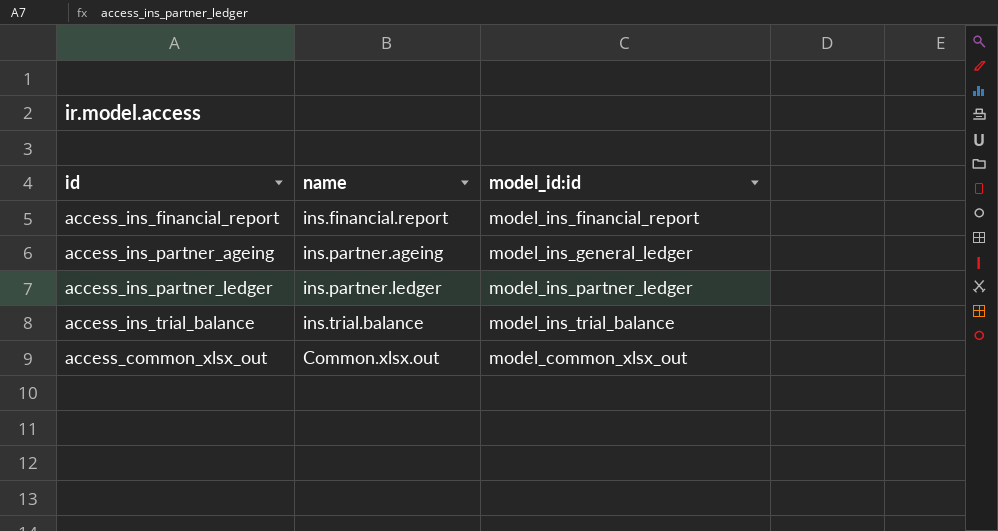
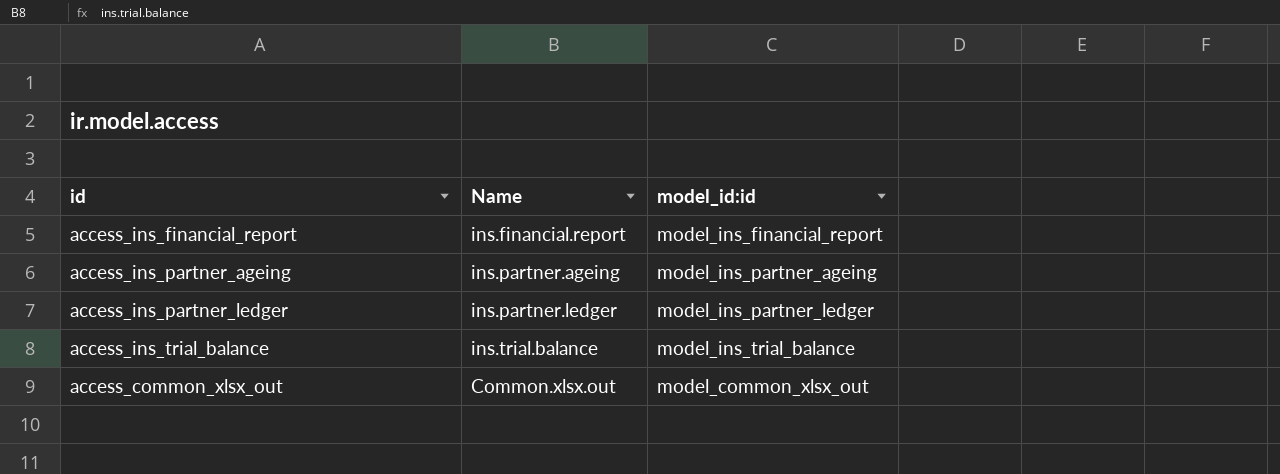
column name: name -> Name
access_ins_partner_ageing | model_id:id: model_ins_general_ledger -> model_ins_partner_ageing

